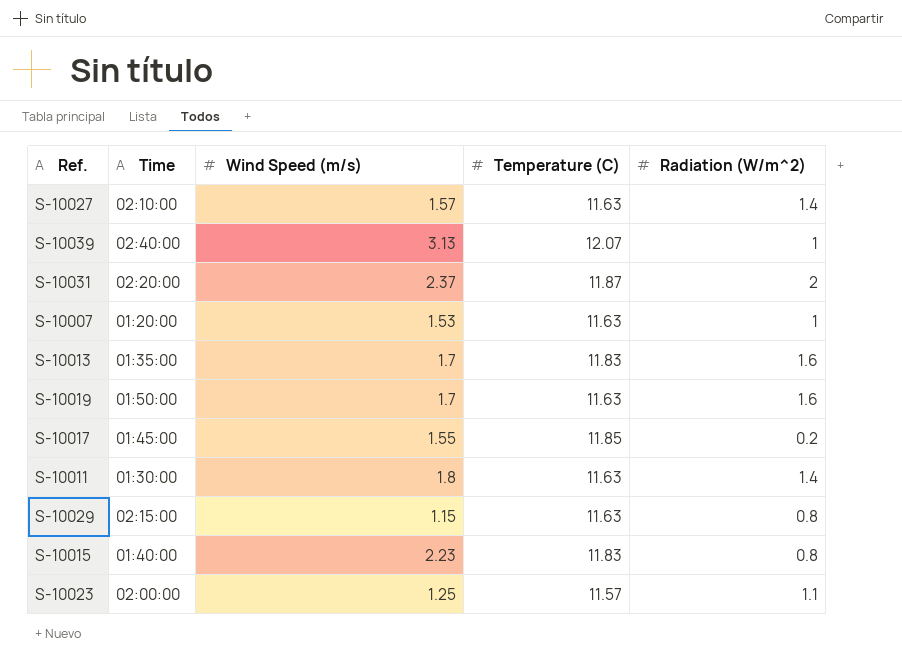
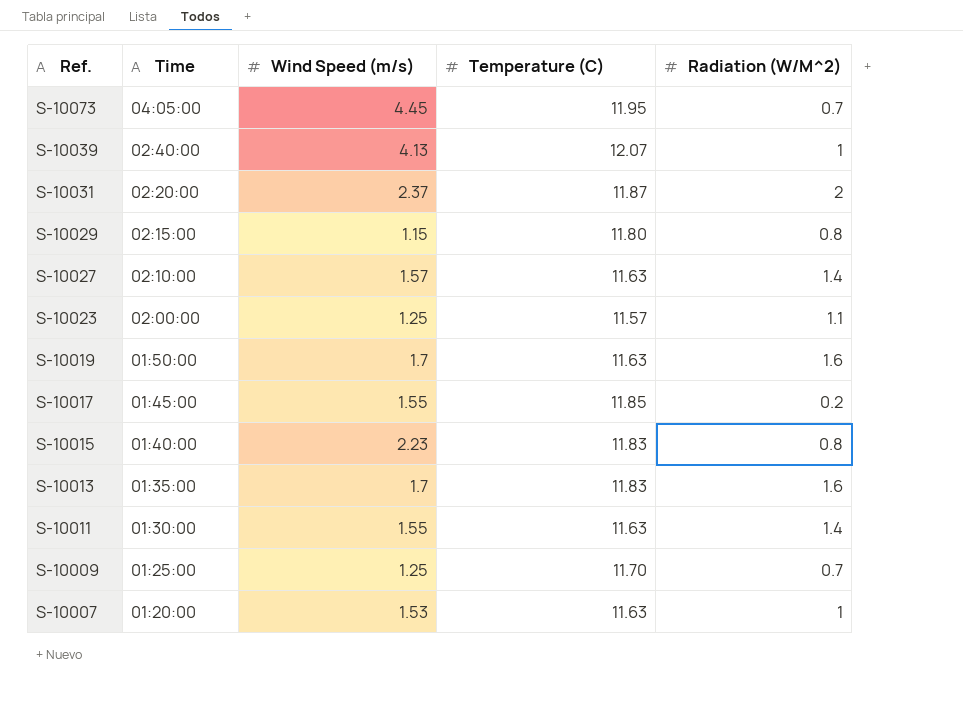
row order: none -> Ref. descending
column name: Radiation (W/m^2) -> Radiation (W/M^2)
row S-10073: none -> 04:05:00 | 4.45 | 11.95 | 0.7
S-10039 | Wind Speed (m/s): 3.13 -> 4.13
S-10029 | Temperature (C): 11.63 -> 11.80
S-10011 | Wind Speed (m/s): 1.8 -> 1.55
row S-10009: none -> 01:25:00 | 1.25 | 11.70 | 0.7

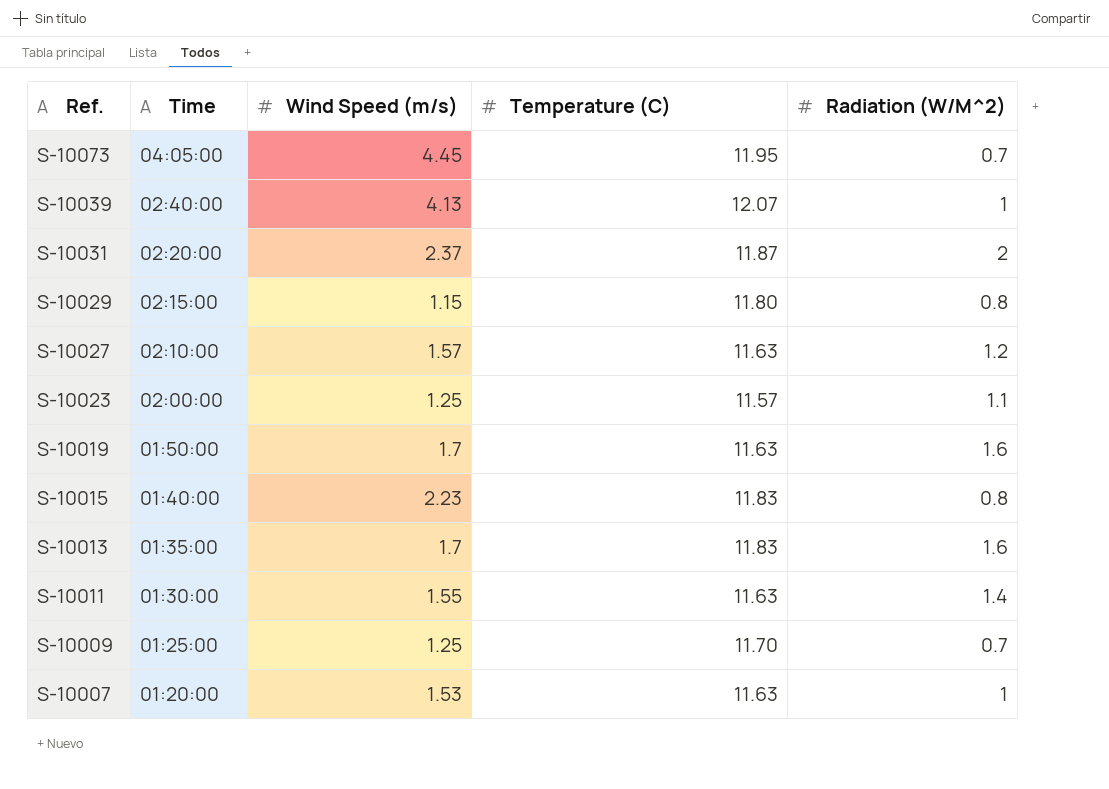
row S-10017: 01:45:00 | 1.55 | 11.85 | 0.2 -> none
S-10027 | Radiation (W/M^2): 1.4 -> 1.2

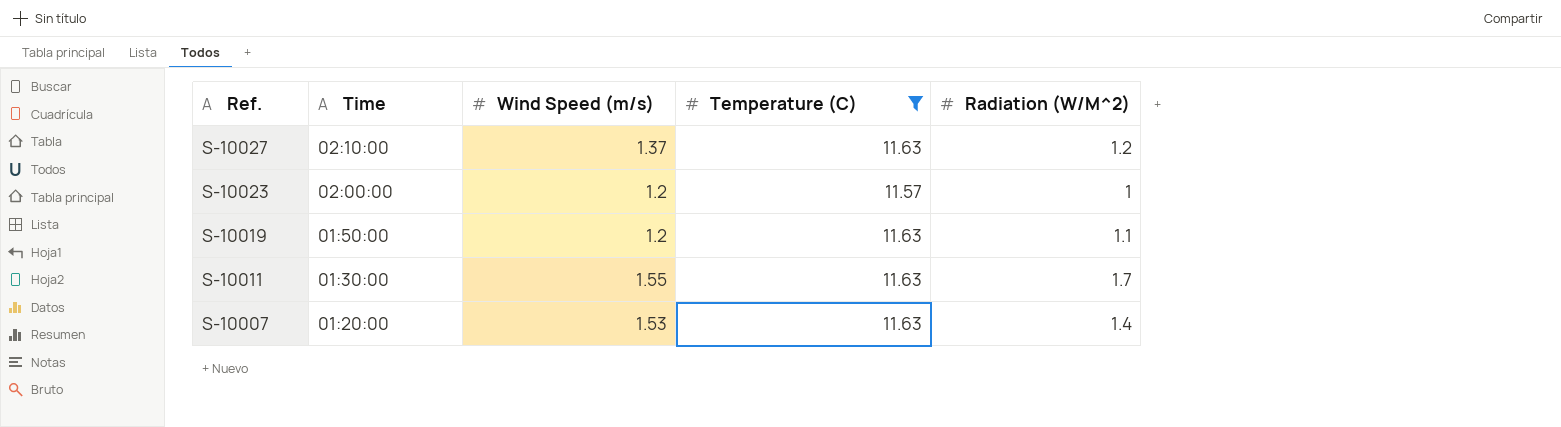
filter: none -> Temperature (C) <= 11.63
S-10027 | Wind Speed (m/s): 1.57 -> 1.37
S-10023 | Wind Speed (m/s): 1.25 -> 1.2
S-10023 | Radiation (W/M^2): 1.1 -> 1
S-10019 | Wind Speed (m/s): 1.7 -> 1.2
S-10019 | Radiation (W/M^2): 1.6 -> 1.1
S-10011 | Radiation (W/M^2): 1.4 -> 1.7
S-10007 | Radiation (W/M^2): 1 -> 1.4

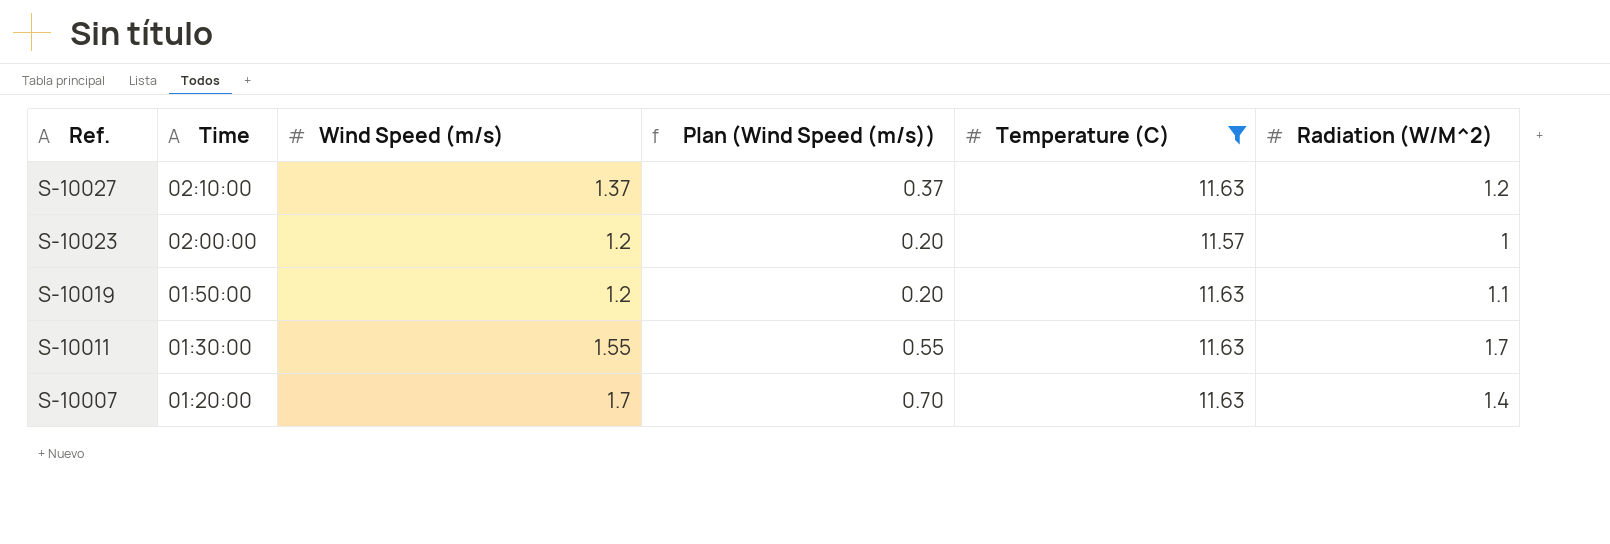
column Plan (Wind Speed (m/s)) | formula: none -> [Wind Speed (m/s)] - 1
S-10007 | Wind Speed (m/s): 1.53 -> 1.7

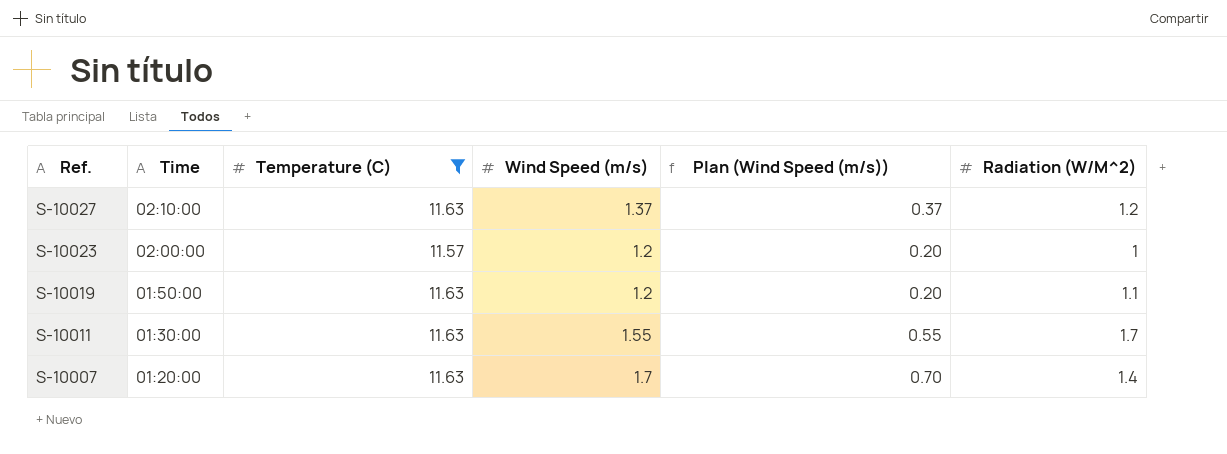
column Temperature (C) | position: 5 -> 3

